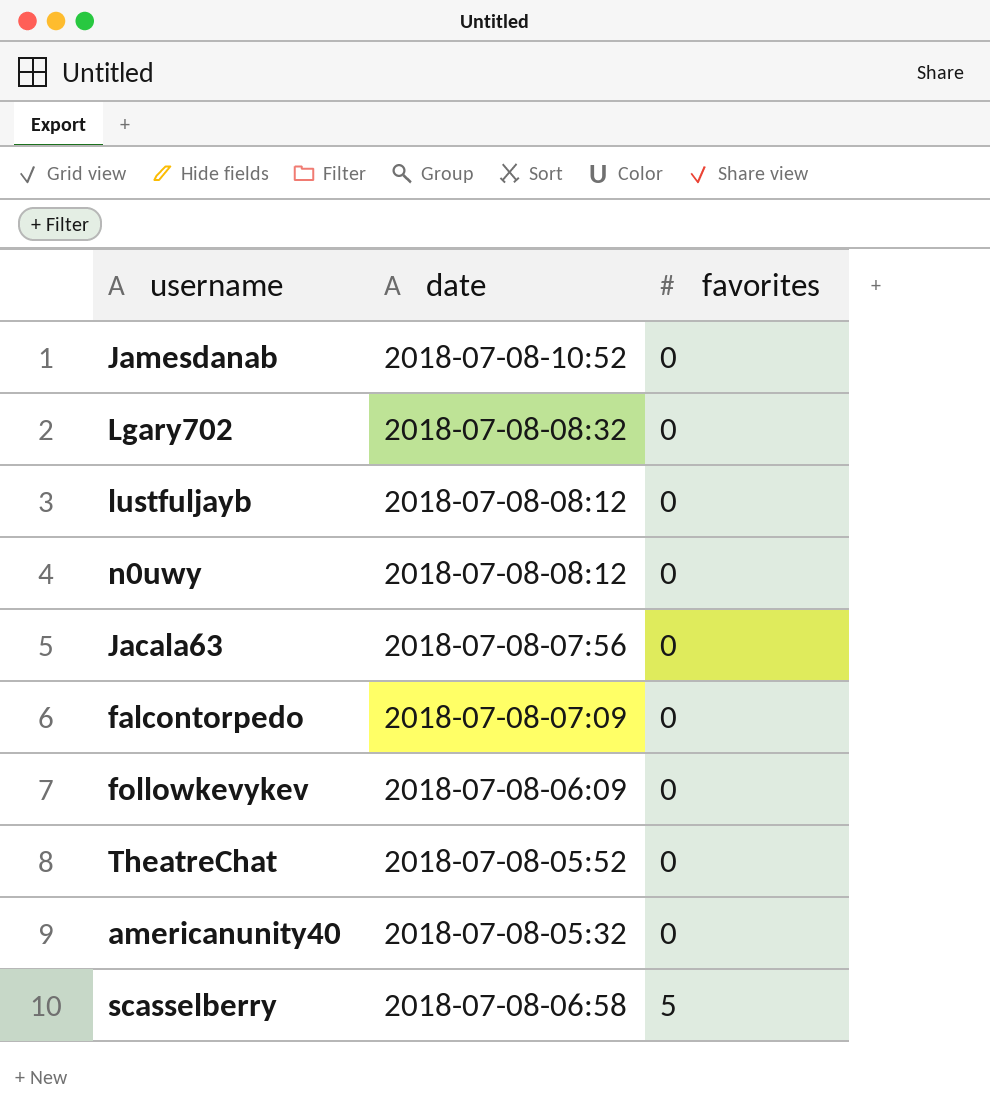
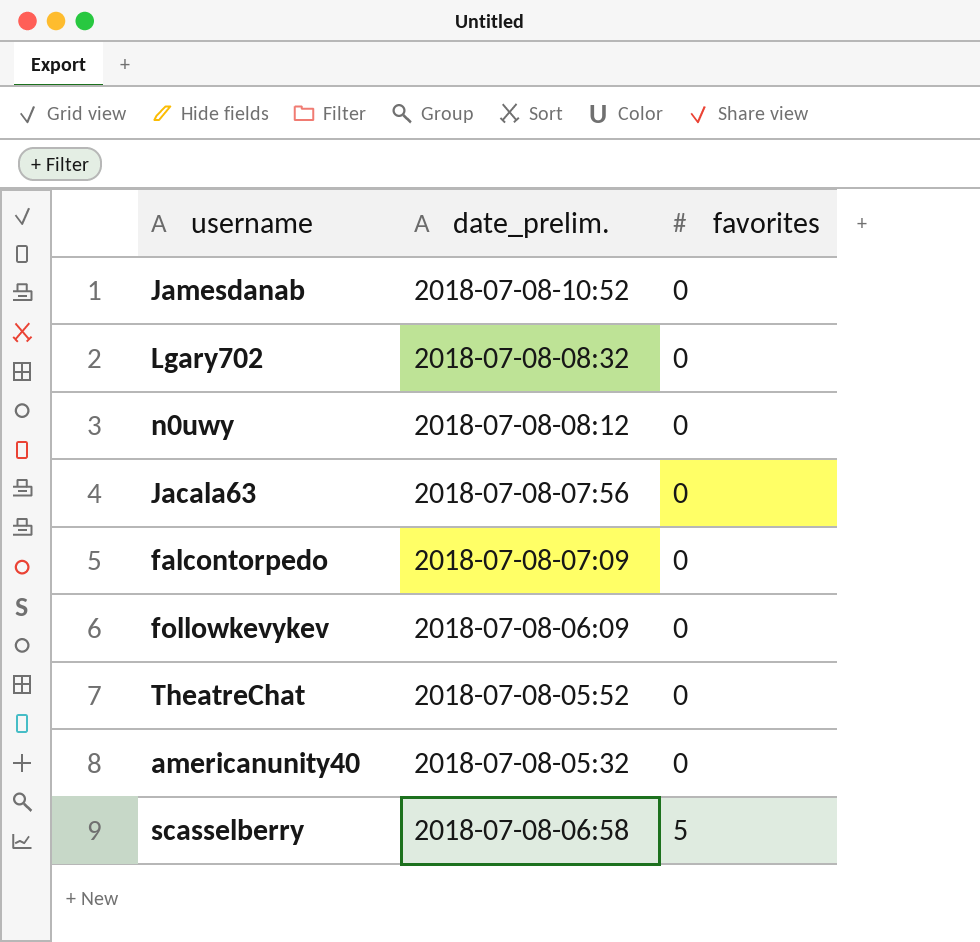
column name: date -> date_prelim.
row lustfuljayb: 2018-07-08-08:12 | 0 -> none

